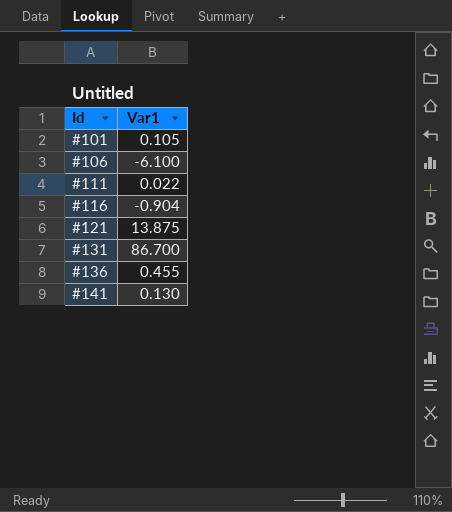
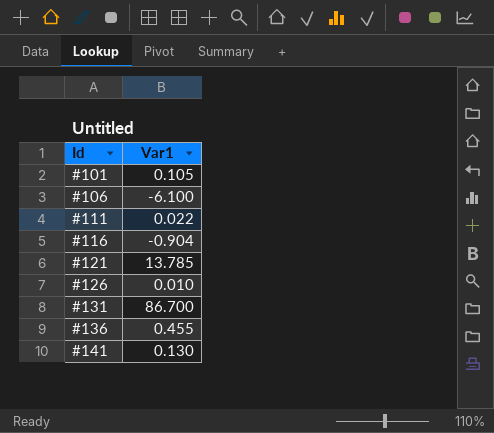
#121 | Var1: 13.875 -> 13.785
row #126: none -> 0.010

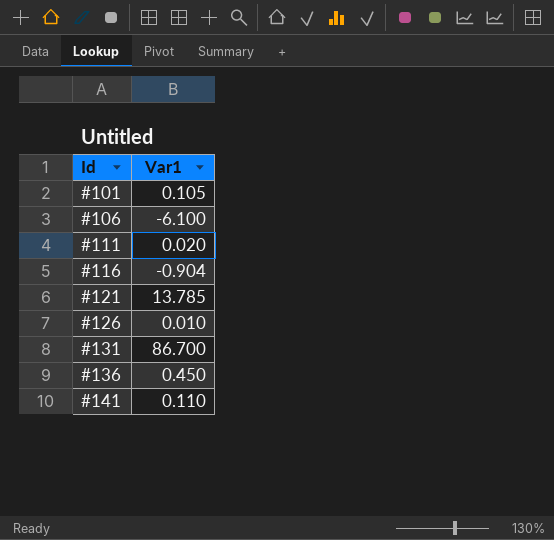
#111 | Var1: 0.022 -> 0.020
#136 | Var1: 0.455 -> 0.450
#141 | Var1: 0.130 -> 0.110

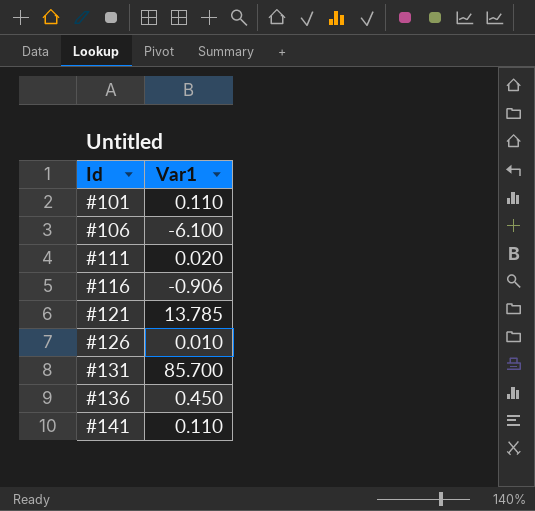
#101 | Var1: 0.105 -> 0.110
#116 | Var1: -0.904 -> -0.906
#131 | Var1: 86.700 -> 85.700

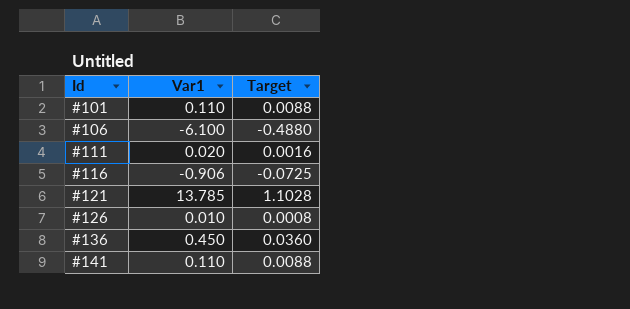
column Target | formula: none -> [Var1] * 0.08
row #131: 85.700 -> none

